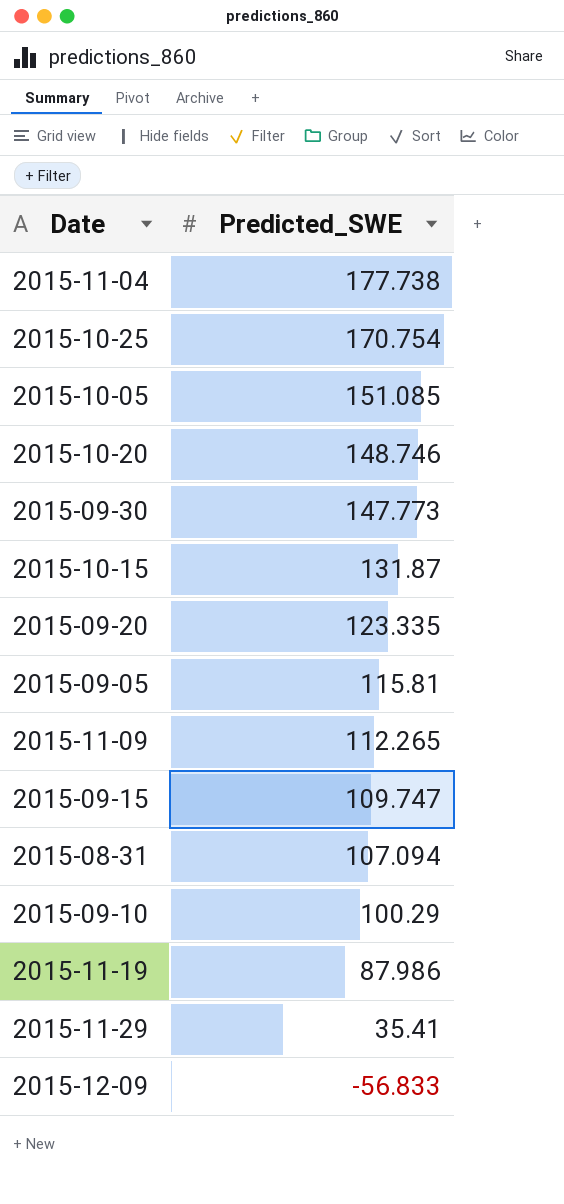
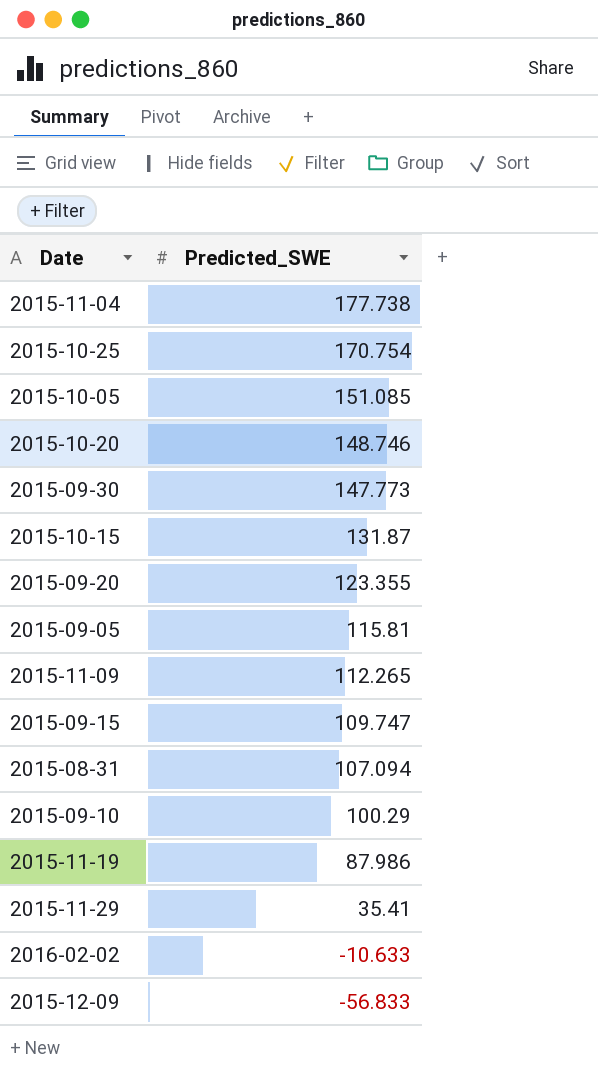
2015-09-20 | Predicted_SWE: 123.335 -> 123.355
row 2016-02-02: none -> -10.633

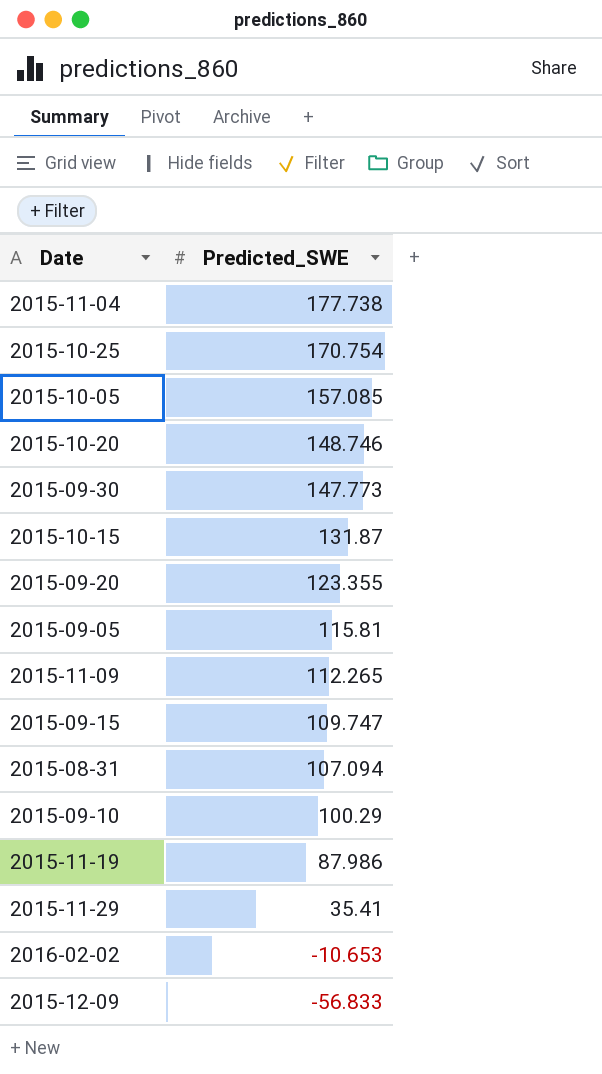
2015-10-05 | Predicted_SWE: 151.085 -> 157.085
2016-02-02 | Predicted_SWE: -10.633 -> -10.653

